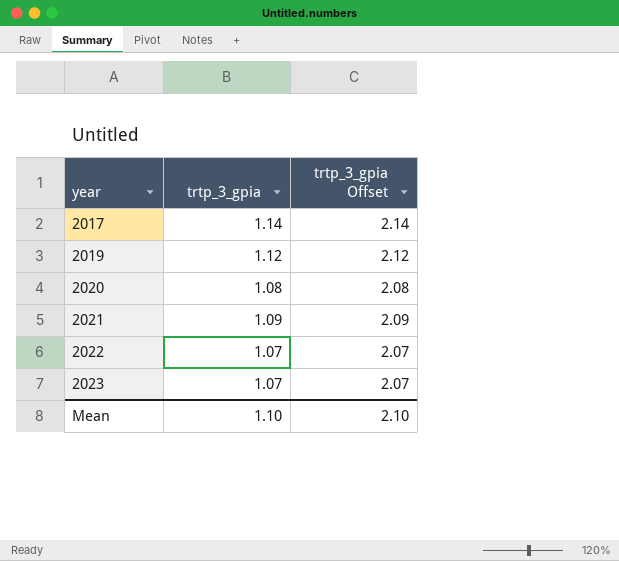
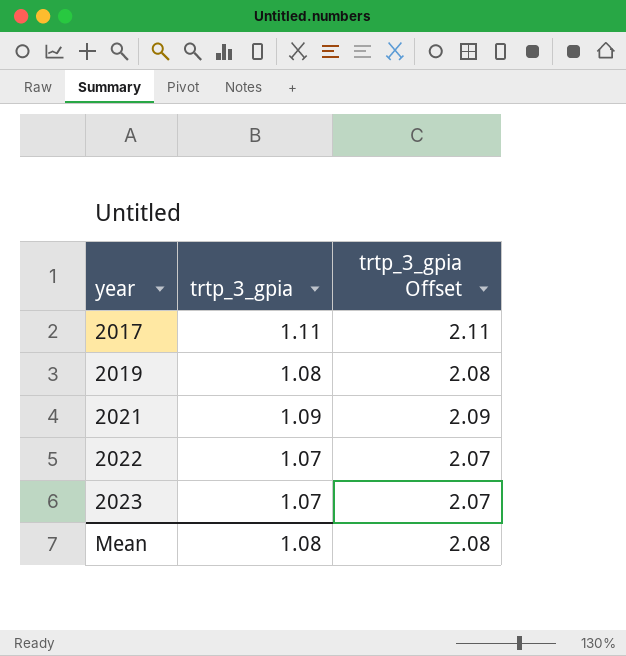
row 2020: 1.08 | 2.08 -> none
2017 | trtp_3_gpia: 1.14 -> 1.11
2017 | trtp_3_gpia Offset: 2.14 -> 2.11
2019 | trtp_3_gpia: 1.12 -> 1.08
2019 | trtp_3_gpia Offset: 2.12 -> 2.08
Mean | trtp_3_gpia: 1.10 -> 1.08
Mean | trtp_3_gpia Offset: 2.10 -> 2.08

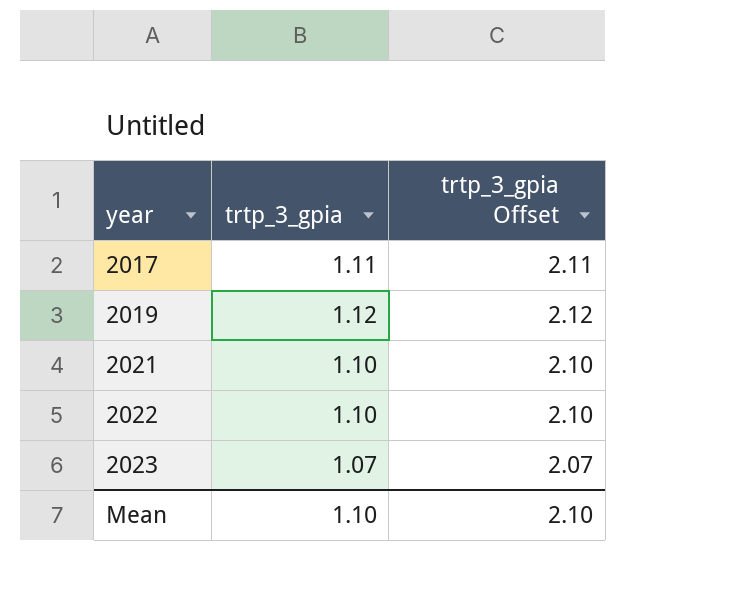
2019 | trtp_3_gpia: 1.08 -> 1.12
2019 | trtp_3_gpia Offset: 2.08 -> 2.12
2021 | trtp_3_gpia: 1.09 -> 1.10
2021 | trtp_3_gpia Offset: 2.09 -> 2.10
2022 | trtp_3_gpia: 1.07 -> 1.10
2022 | trtp_3_gpia Offset: 2.07 -> 2.10
Mean | trtp_3_gpia: 1.08 -> 1.10
Mean | trtp_3_gpia Offset: 2.08 -> 2.10

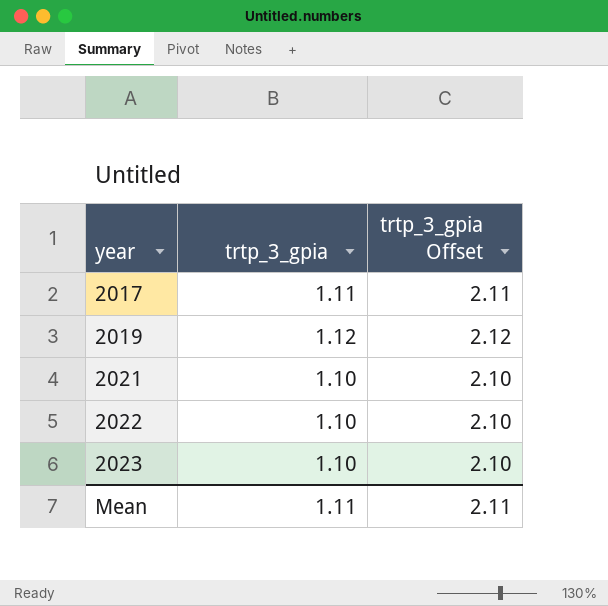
2023 | trtp_3_gpia: 1.07 -> 1.10
2023 | trtp_3_gpia Offset: 2.07 -> 2.10
Mean | trtp_3_gpia: 1.10 -> 1.11
Mean | trtp_3_gpia Offset: 2.10 -> 2.11

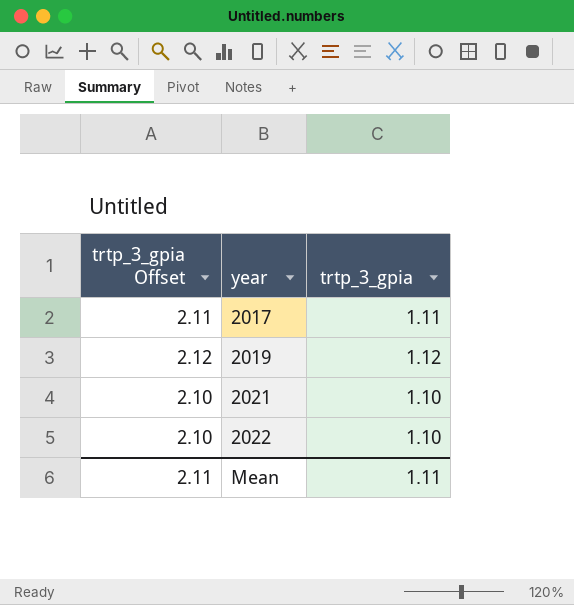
column trtp_3_gpia Offset | position: 3 -> 1
row 2023: 1.10 | 2.10 -> none

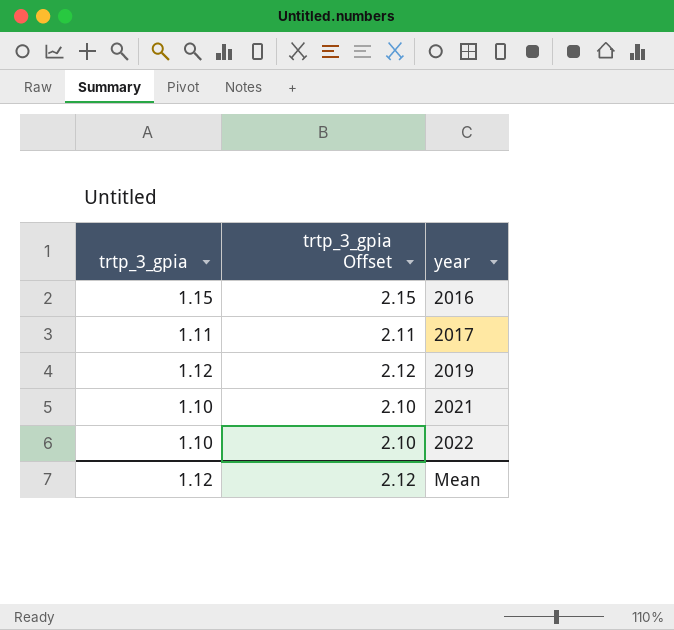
column trtp_3_gpia | position: 3 -> 1
row 2016: none -> 1.15 | 2.15
Mean | trtp_3_gpia: 1.11 -> 1.12
Mean | trtp_3_gpia Offset: 2.11 -> 2.12

